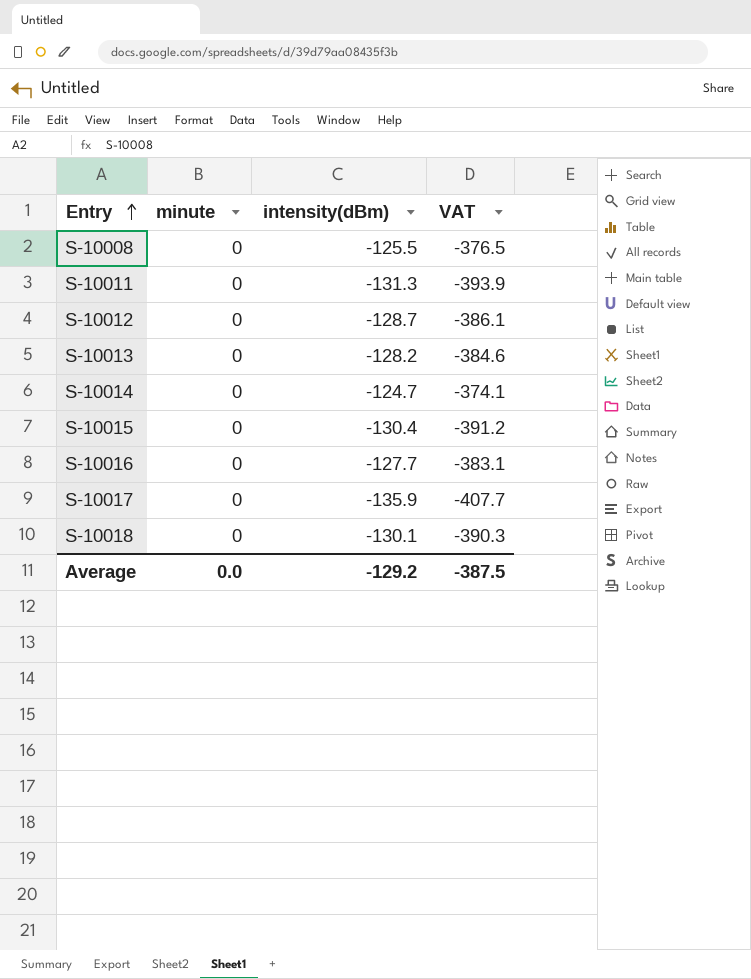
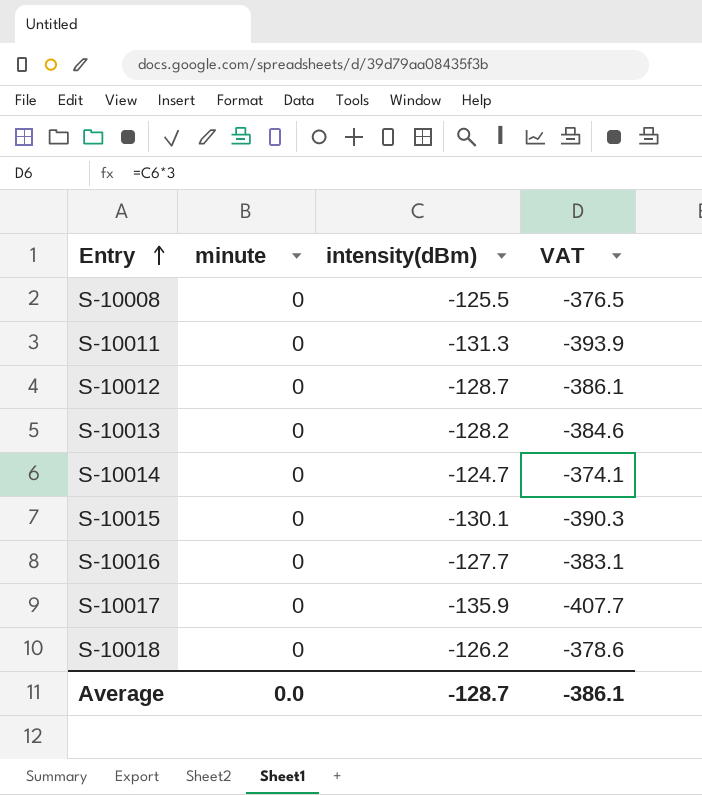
S-10015 | intensity(dBm): -130.4 -> -130.1
S-10015 | VAT: -391.2 -> -390.3
S-10018 | intensity(dBm): -130.1 -> -126.2
S-10018 | VAT: -390.3 -> -378.6
Average | intensity(dBm): -129.2 -> -128.7
Average | VAT: -387.5 -> -386.1

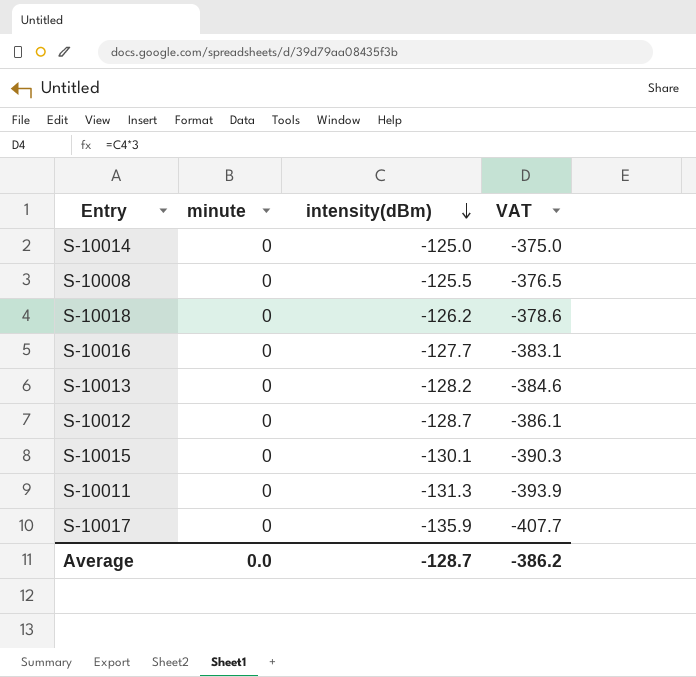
row order: Entry ascending -> intensity(dBm) descending
S-10014 | intensity(dBm): -124.7 -> -125.0
S-10014 | VAT: -374.1 -> -375.0
Average | VAT: -386.1 -> -386.2

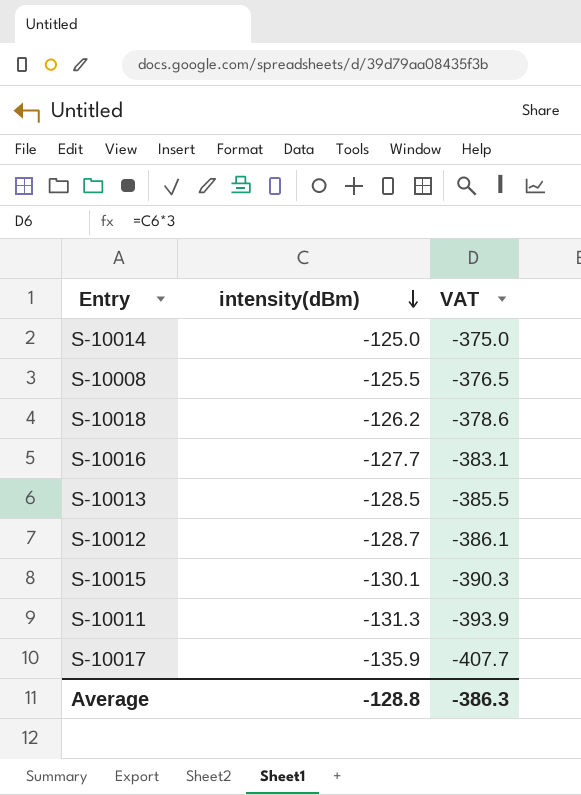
column minute | position: 2 -> none
S-10013 | intensity(dBm): -128.2 -> -128.5
S-10013 | VAT: -384.6 -> -385.5
Average | intensity(dBm): -128.7 -> -128.8
Average | VAT: -386.2 -> -386.3

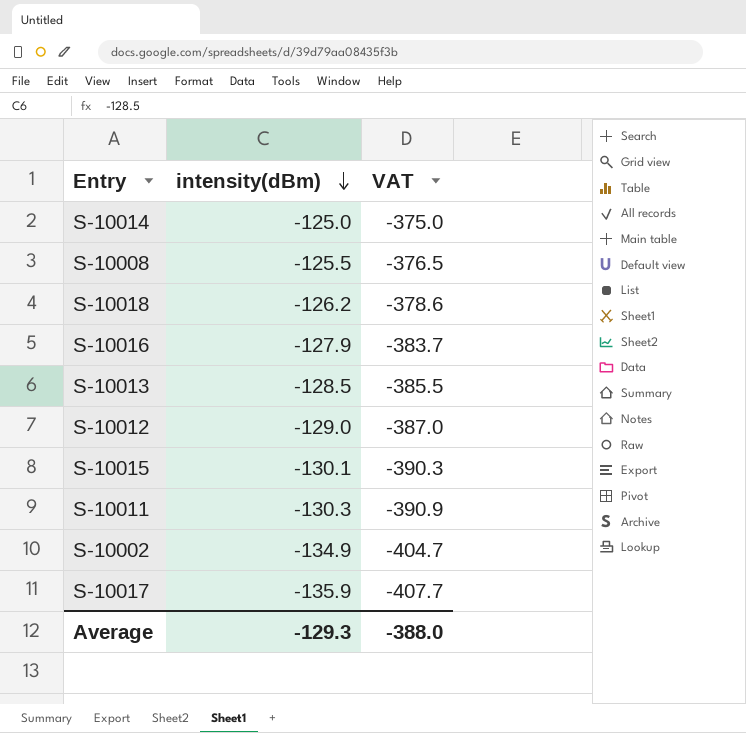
S-10016 | intensity(dBm): -127.7 -> -127.9
S-10016 | VAT: -383.1 -> -383.7
S-10012 | intensity(dBm): -128.7 -> -129.0
S-10012 | VAT: -386.1 -> -387.0
S-10011 | intensity(dBm): -131.3 -> -130.3
S-10011 | VAT: -393.9 -> -390.9
row S-10002: none -> -134.9 | -404.7
Average | intensity(dBm): -128.8 -> -129.3
Average | VAT: -386.3 -> -388.0

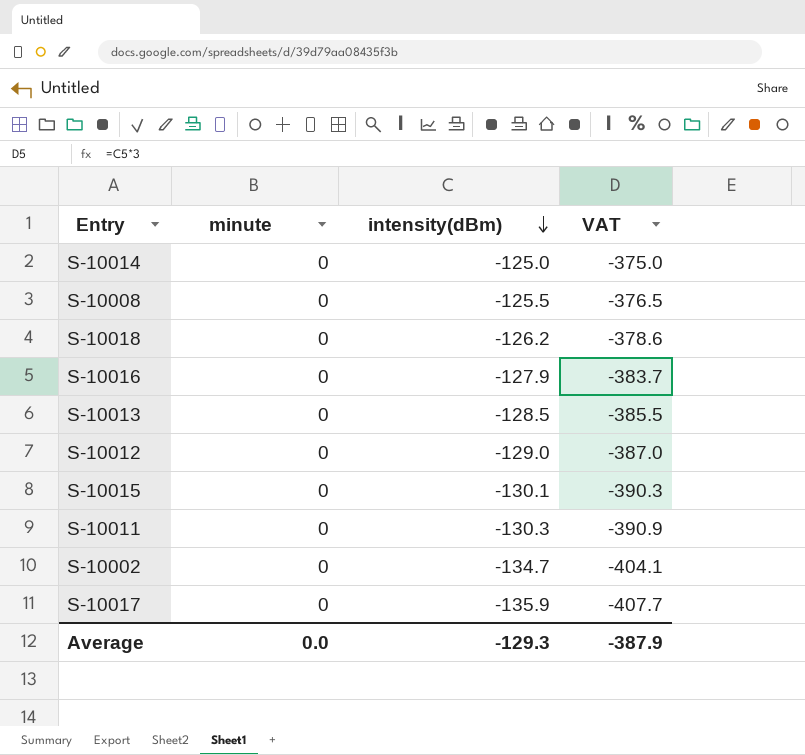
column minute | position: none -> 2
S-10002 | intensity(dBm): -134.9 -> -134.7
S-10002 | VAT: -404.7 -> -404.1
Average | VAT: -388.0 -> -387.9

